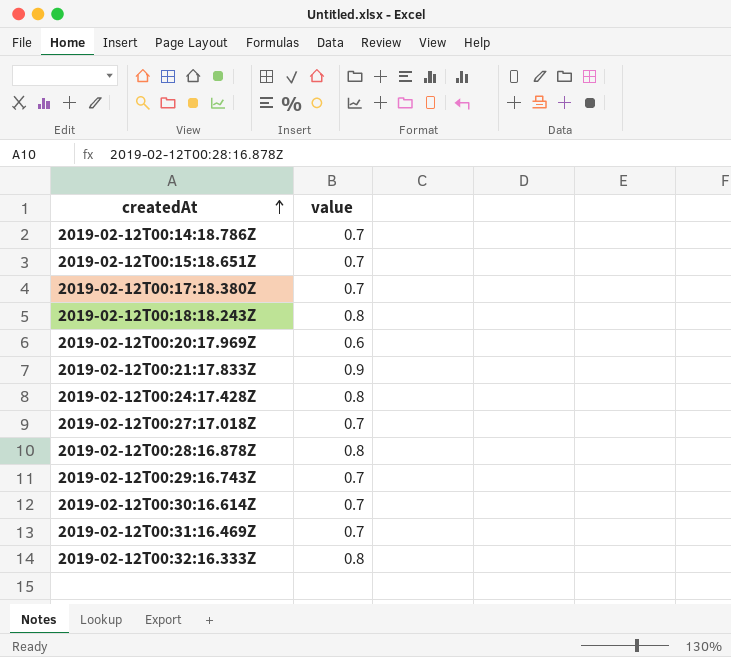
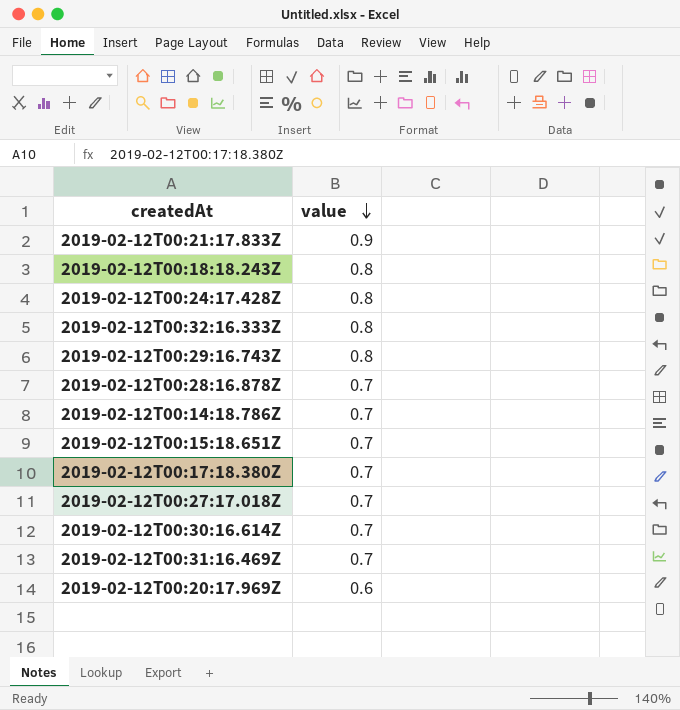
row order: createdAt ascending -> value descending
2019-02-12T00:29:16.743Z | value: 0.7 -> 0.8
2019-02-12T00:28:16.878Z | value: 0.8 -> 0.7

